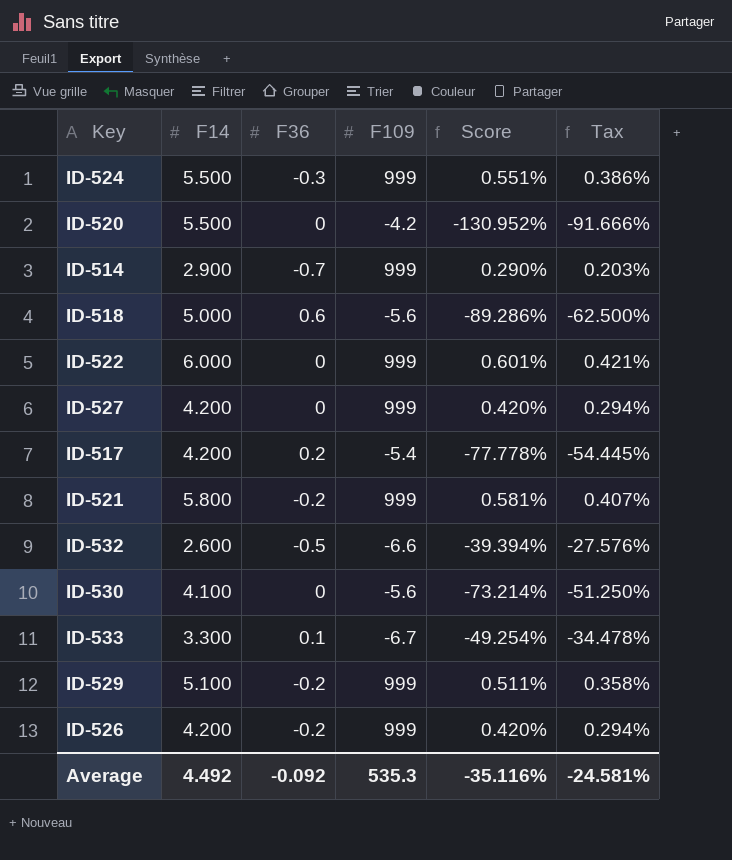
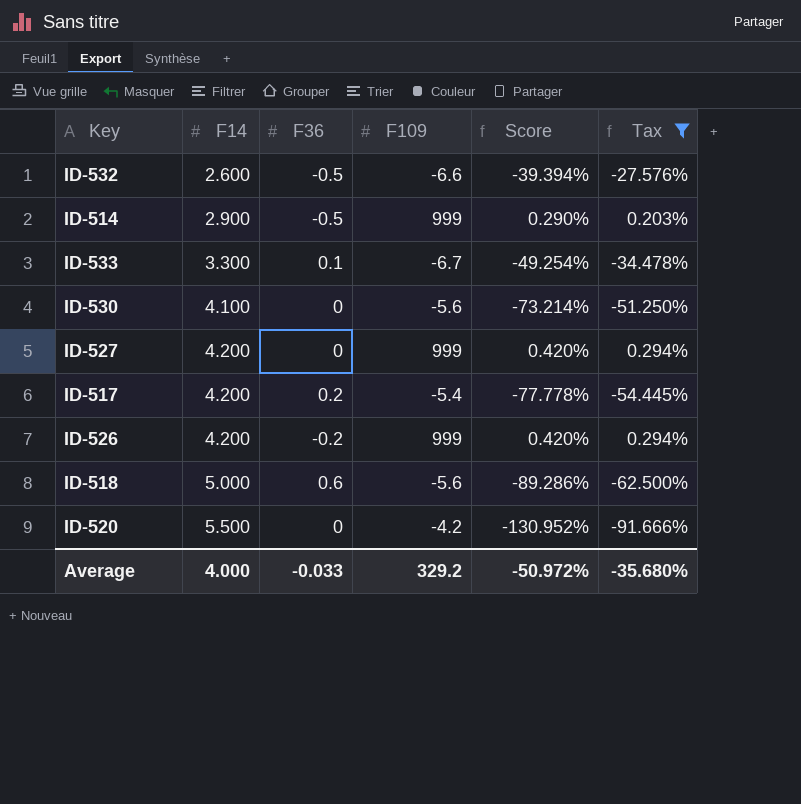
filter: none -> Tax <= 0.294%
row order: none -> F14 ascending
ID-514 | F36: -0.7 -> -0.5
Average | F14: 4.492 -> 4.000
Average | F36: -0.092 -> -0.033
Average | F109: 535.3 -> 329.2
Average | Score: -35.116% -> -50.972%
Average | Tax: -24.581% -> -35.680%

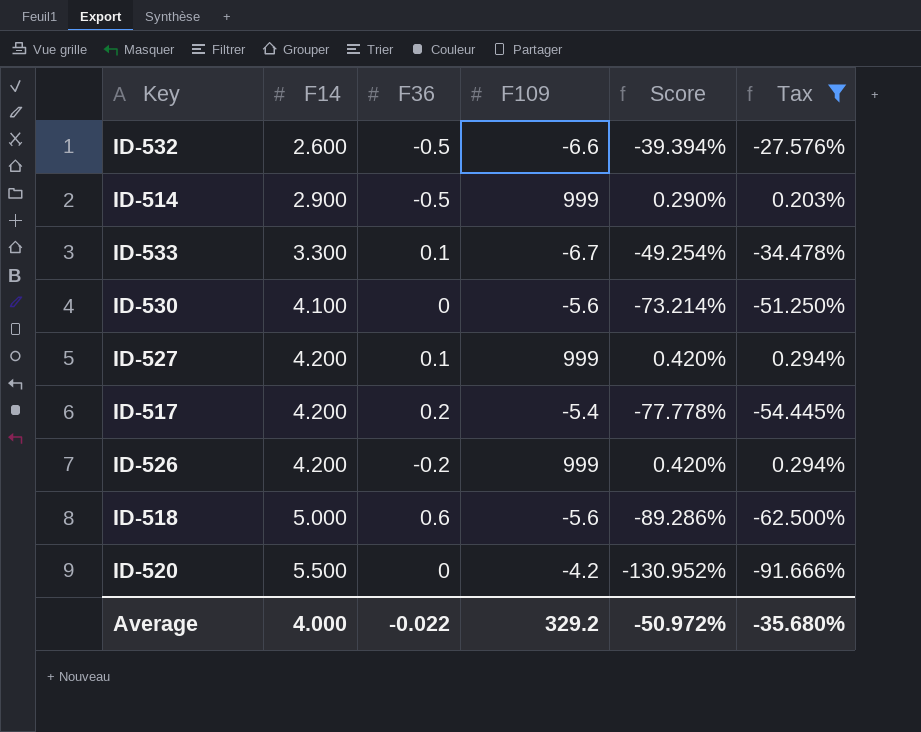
ID-527 | F36: 0 -> 0.1
Average | F36: -0.033 -> -0.022

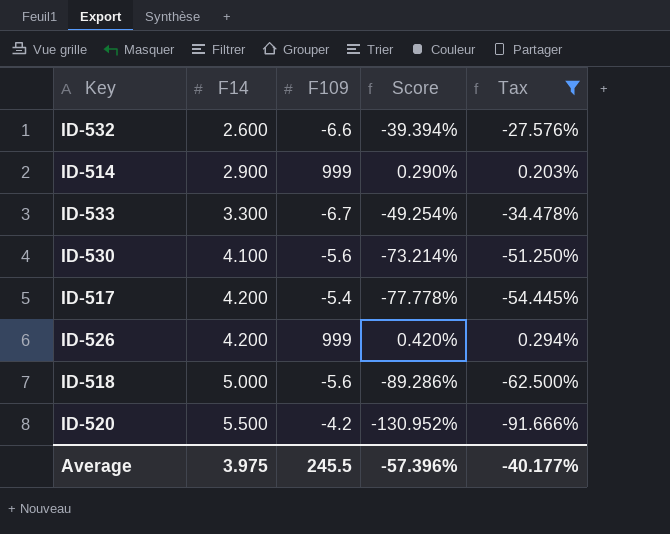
column F36 | position: 3 -> none
row ID-527: 4.200 | 0.1 | 999 | 0.420% | 0.294% -> none
Average | F14: 4.000 -> 3.975
Average | F109: 329.2 -> 245.5
Average | Score: -50.972% -> -57.396%
Average | Tax: -35.680% -> -40.177%

